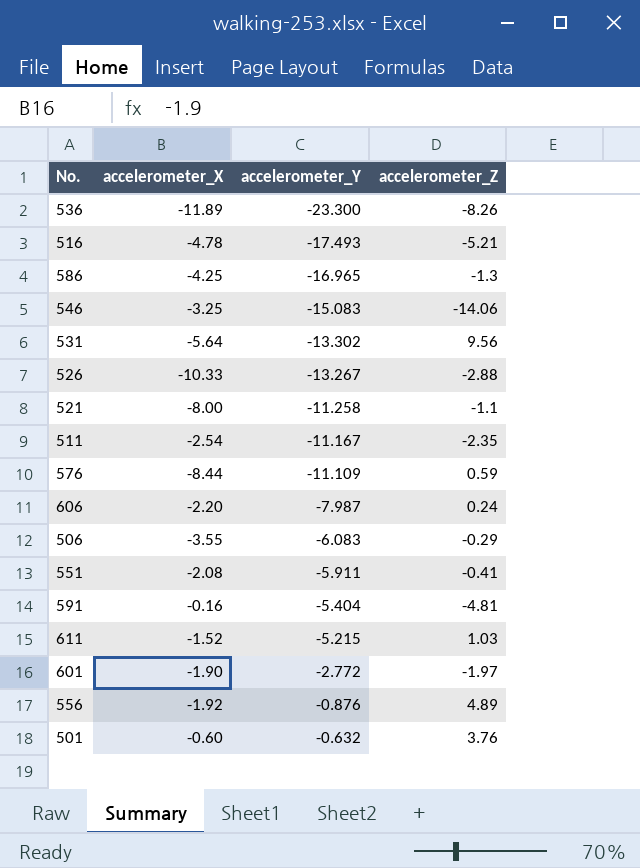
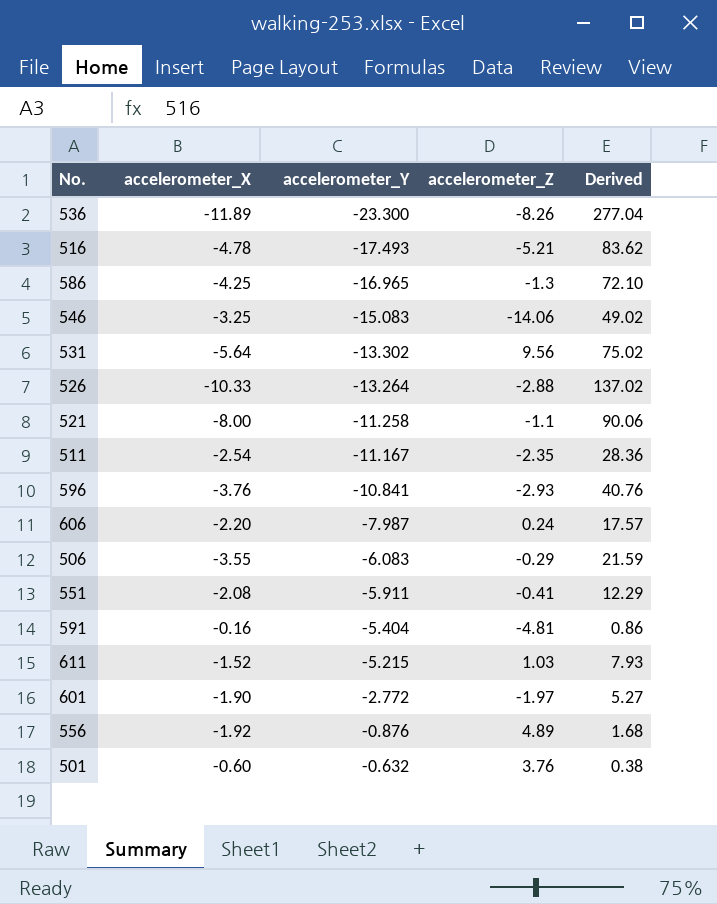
column Derived | formula: none -> [accelerometer_X] * [accelerometer_Y]
row 576: -8.44 | -11.109 | 0.59 -> none
526 | accelerometer_Y: -13.267 -> -13.264
row 596: none -> -3.76 | -10.841 | -2.93 | 40.76

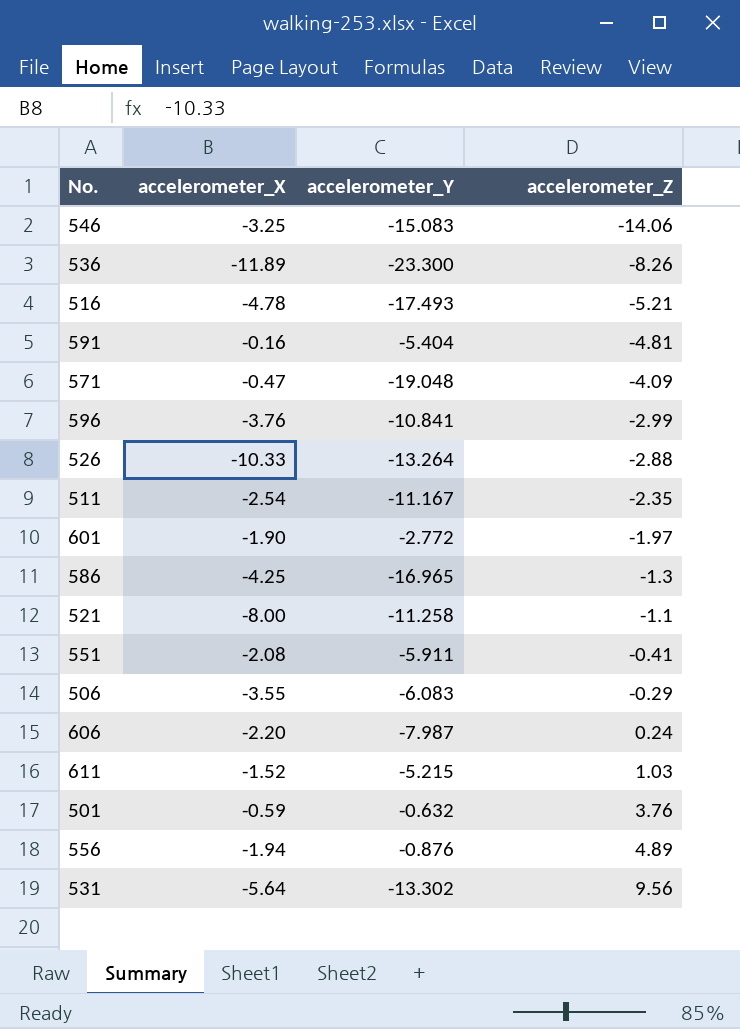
row order: accelerometer_Y ascending -> accelerometer_Z ascending
column Derived | formula: [accelerometer_X] * [accelerometer_Y] -> none
row 571: none -> -0.47 | -19.048 | -4.09
596 | accelerometer_Z: -2.93 -> -2.99
501 | accelerometer_X: -0.60 -> -0.59
556 | accelerometer_X: -1.92 -> -1.94

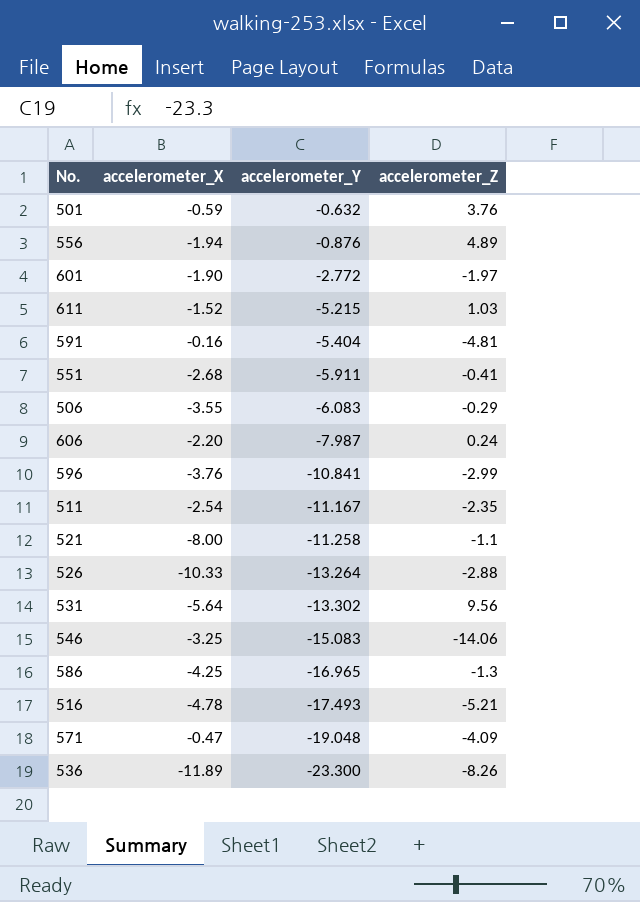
row order: accelerometer_Z ascending -> accelerometer_Y descending
551 | accelerometer_X: -2.08 -> -2.68

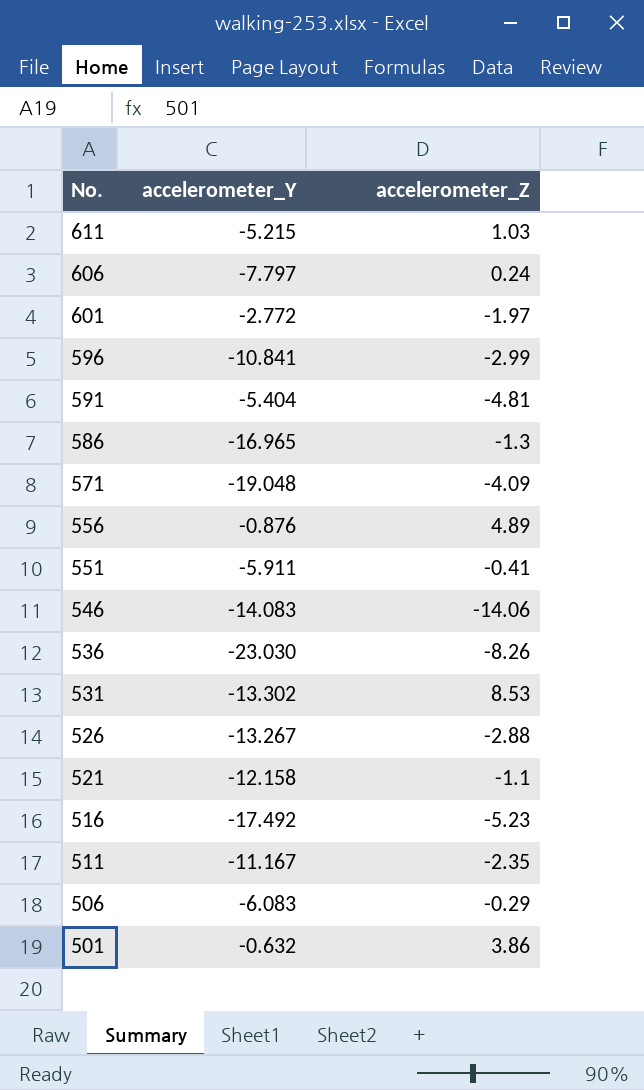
row order: accelerometer_Y descending -> No. descending
column accelerometer_X | position: 2 -> none
606 | accelerometer_Y: -7.987 -> -7.797
546 | accelerometer_Y: -15.083 -> -14.083
536 | accelerometer_Y: -23.300 -> -23.030
531 | accelerometer_Z: 9.56 -> 8.53
526 | accelerometer_Y: -13.264 -> -13.267
521 | accelerometer_Y: -11.258 -> -12.158
516 | accelerometer_Y: -17.493 -> -17.492
516 | accelerometer_Z: -5.21 -> -5.23
501 | accelerometer_Z: 3.76 -> 3.86

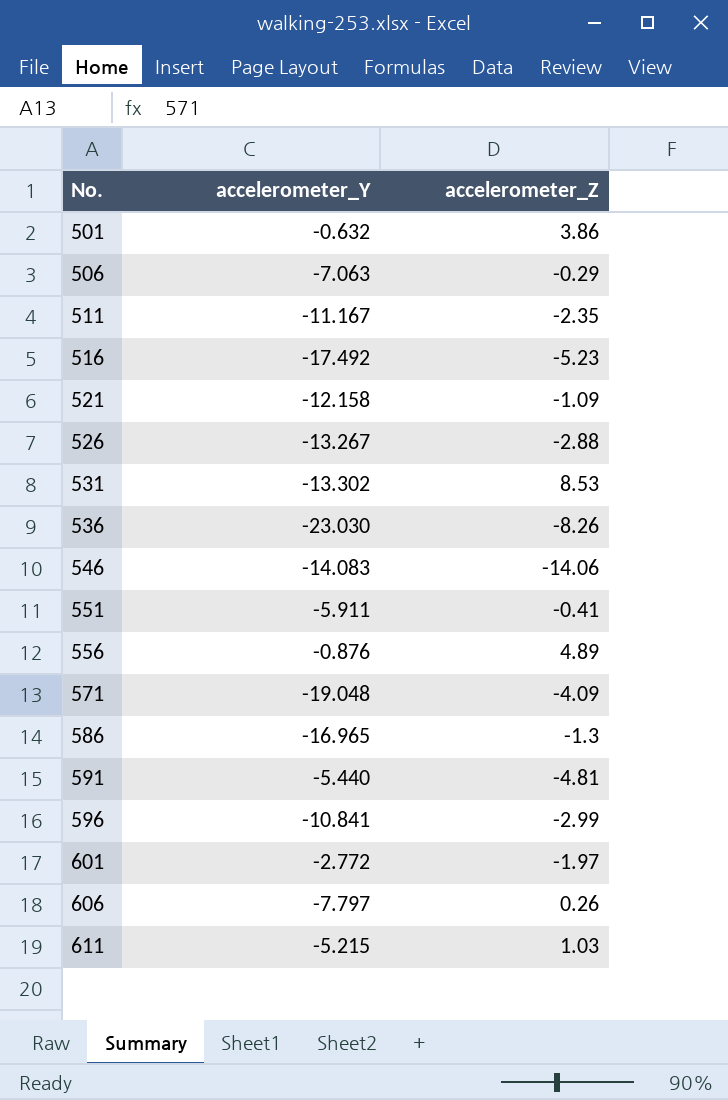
row order: No. descending -> No. ascending
506 | accelerometer_Y: -6.083 -> -7.063
521 | accelerometer_Z: -1.1 -> -1.09
591 | accelerometer_Y: -5.404 -> -5.440
606 | accelerometer_Z: 0.24 -> 0.26

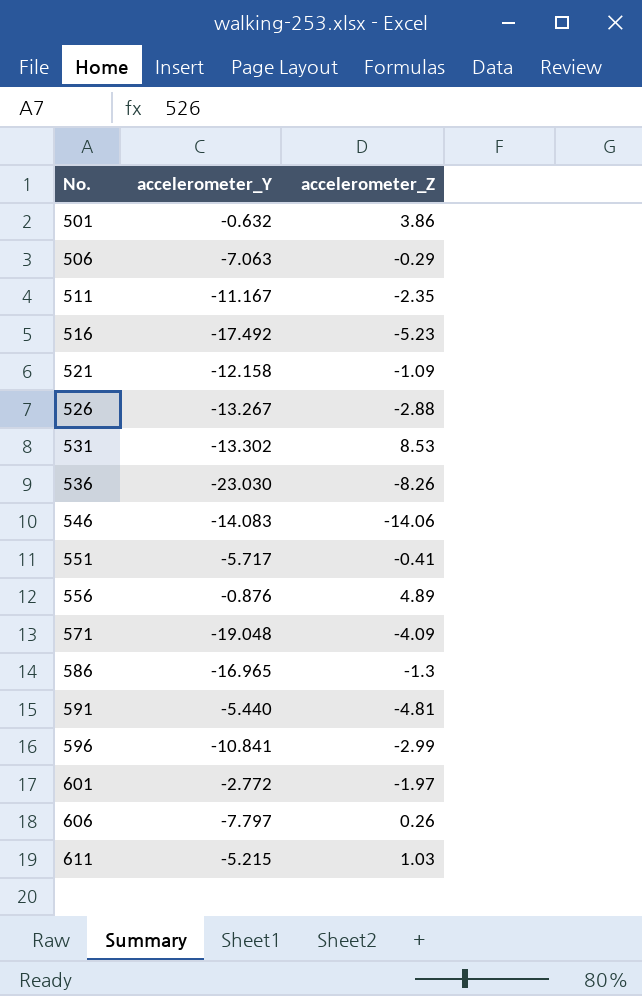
551 | accelerometer_Y: -5.911 -> -5.717

